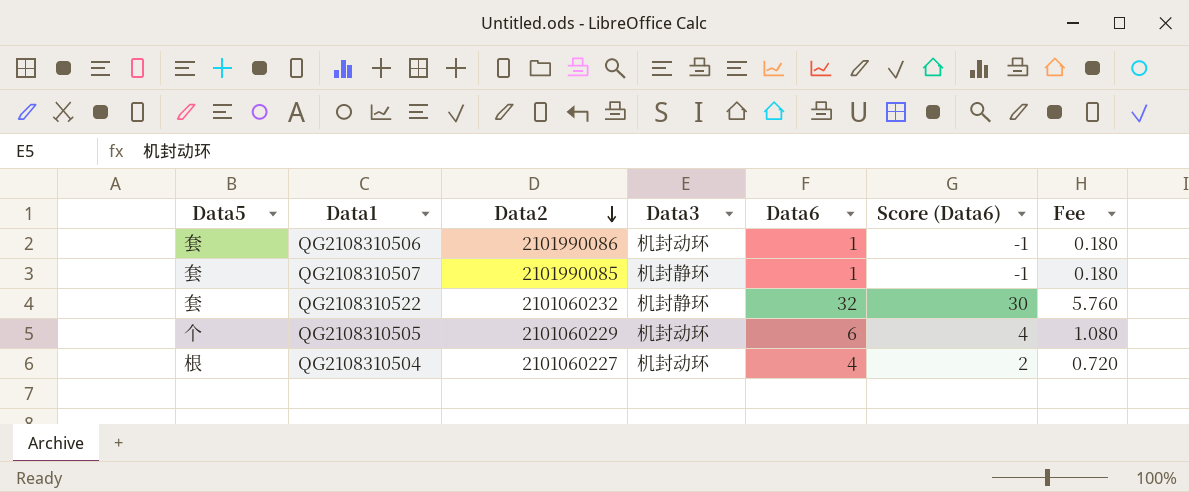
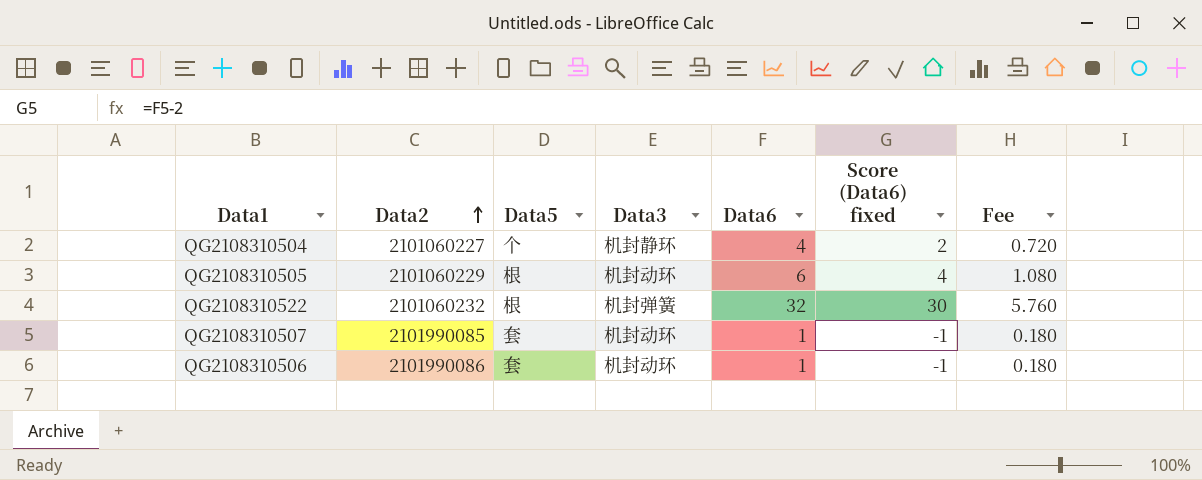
row order: Data2 descending -> Data2 ascending
column Data5 | position: 1 -> 3
column name: Score (Data6) -> Score (Data6) fixed
QG2108310504 | Data5: 根 -> 个
QG2108310504 | Data3: 机封动环 -> 机封静环
QG2108310505 | Data5: 个 -> 根
QG2108310522 | Data5: 套 -> 根
QG2108310522 | Data3: 机封静环 -> 机封弹簧
QG2108310507 | Data3: 机封静环 -> 机封动环

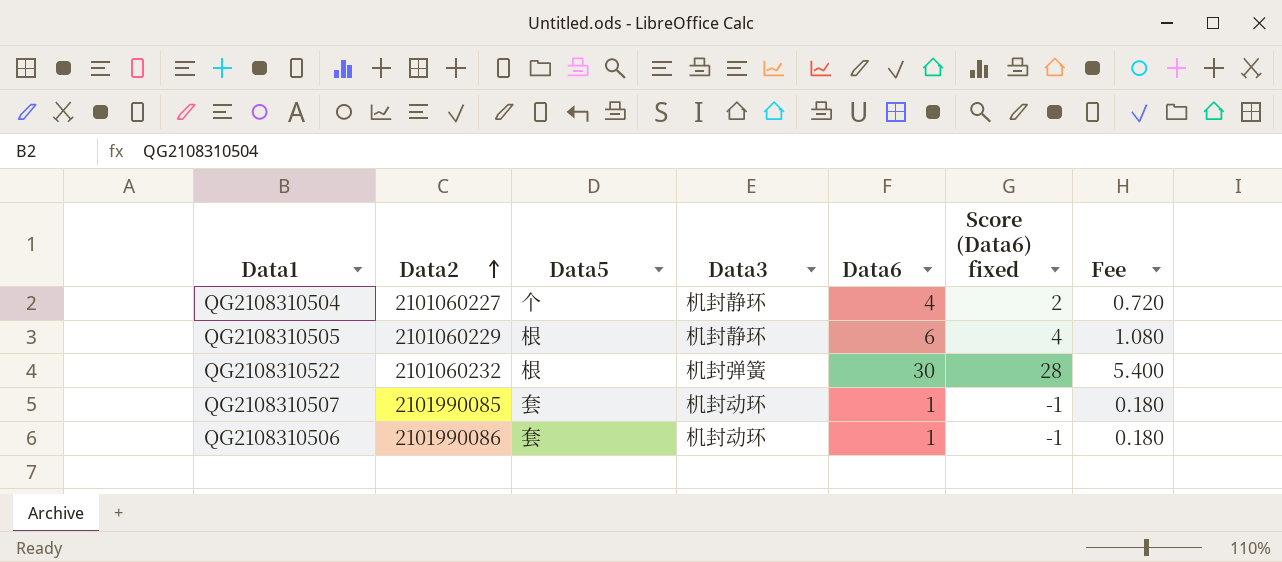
QG2108310505 | Data3: 机封动环 -> 机封静环
QG2108310522 | Data6: 32 -> 30
QG2108310522 | Score (Data6) fixed: 30 -> 28
QG2108310522 | Fee: 5.760 -> 5.400

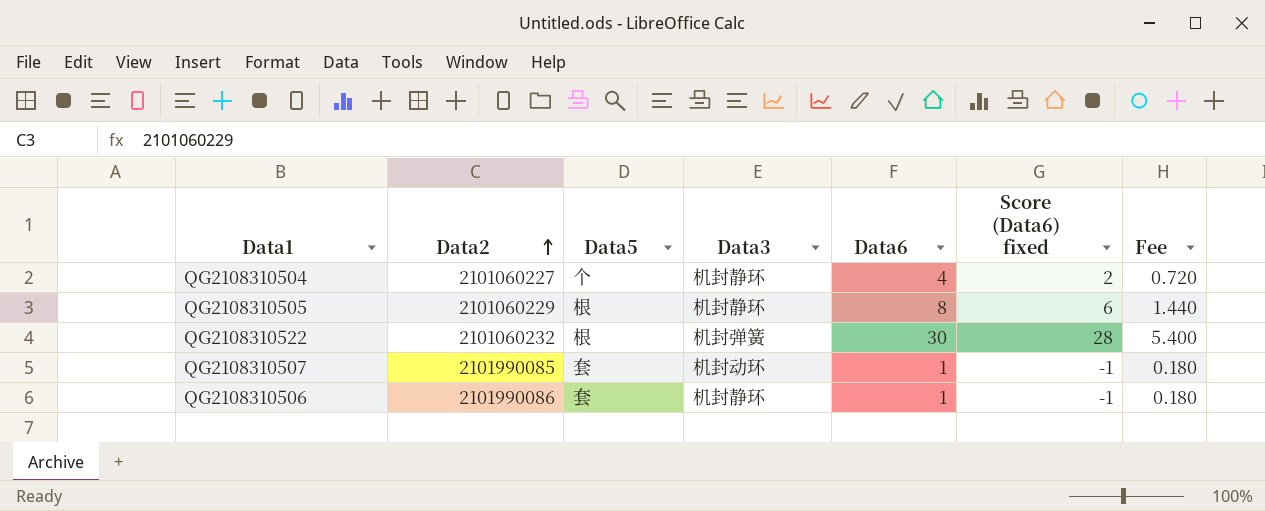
QG2108310505 | Data6: 6 -> 8
QG2108310505 | Score (Data6) fixed: 4 -> 6
QG2108310505 | Fee: 1.080 -> 1.440
QG2108310506 | Data3: 机封动环 -> 机封静环

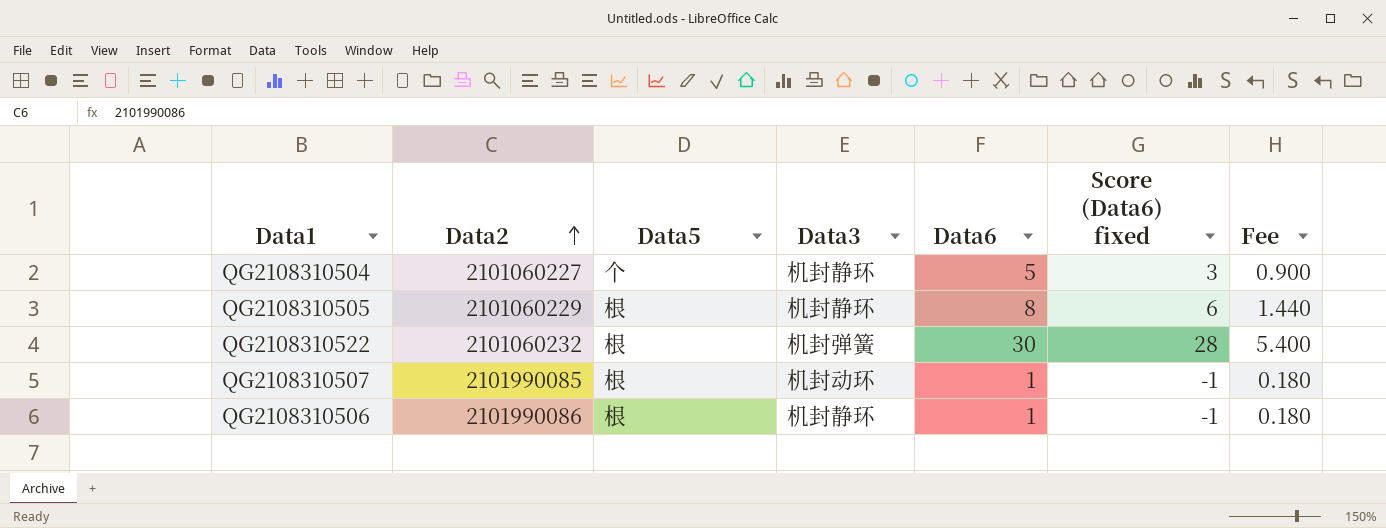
QG2108310504 | Data6: 4 -> 5
QG2108310504 | Score (Data6) fixed: 2 -> 3
QG2108310504 | Fee: 0.720 -> 0.900
QG2108310507 | Data5: 套 -> 根
QG2108310506 | Data5: 套 -> 根

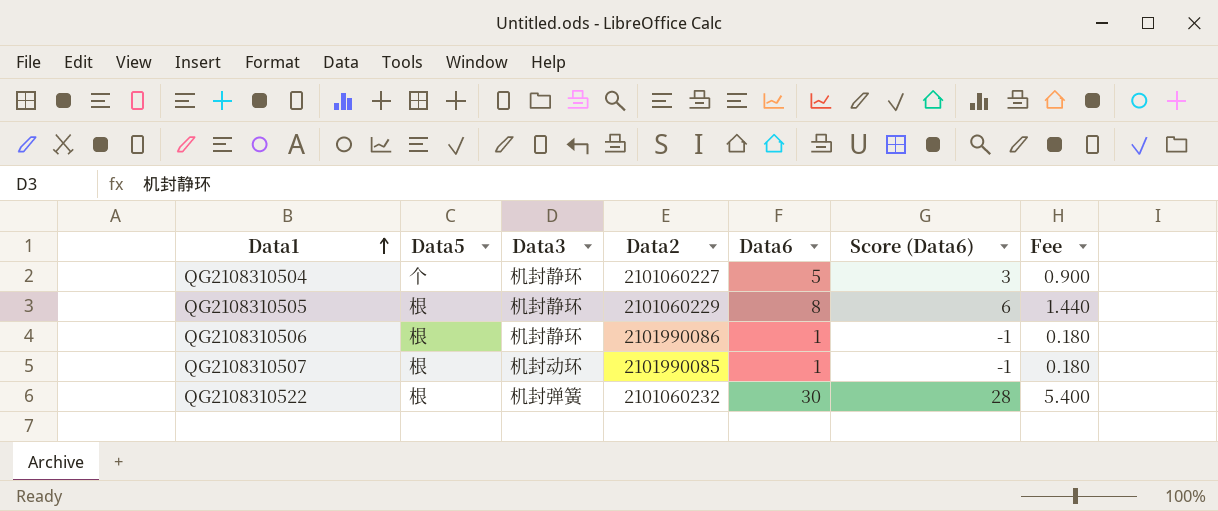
row order: Data2 ascending -> Data1 ascending
column Data2 | position: 2 -> 4
column name: Score (Data6) fixed -> Score (Data6)

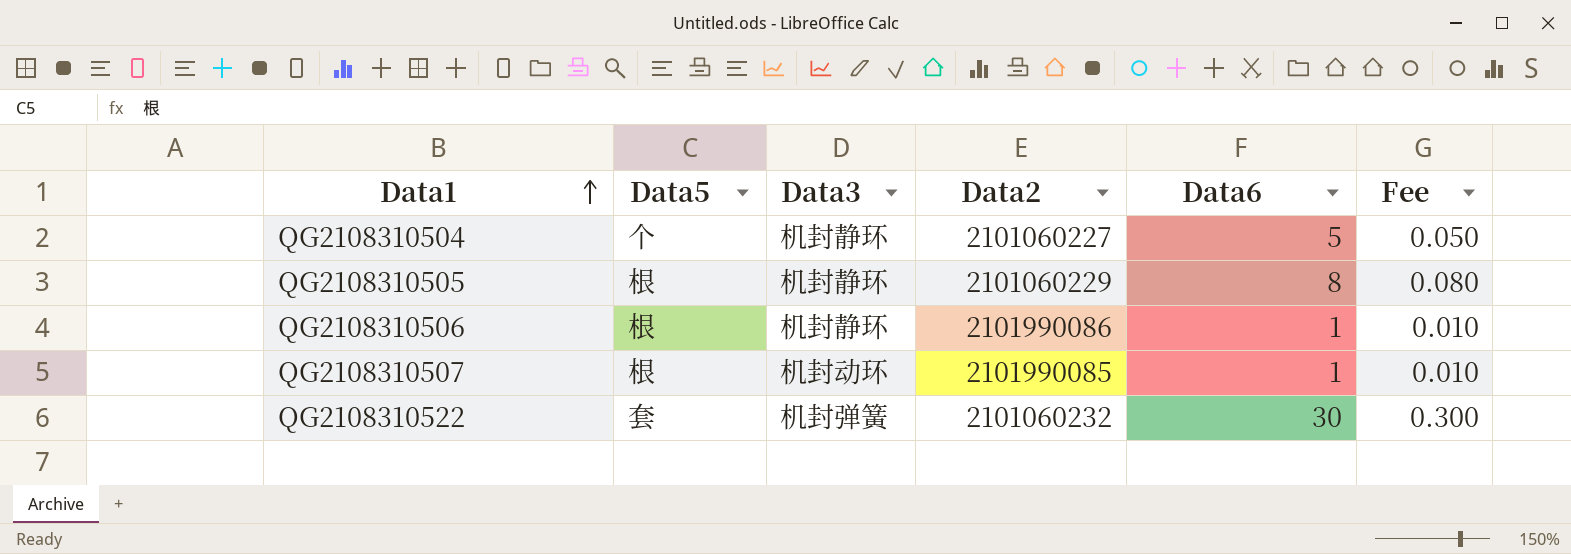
column Score (Data6) | formula: [Data6] - 2 -> none
column Fee | formula: [Data6] * 0.18 -> [Data6] * 0.01
QG2108310522 | Data5: 根 -> 套

